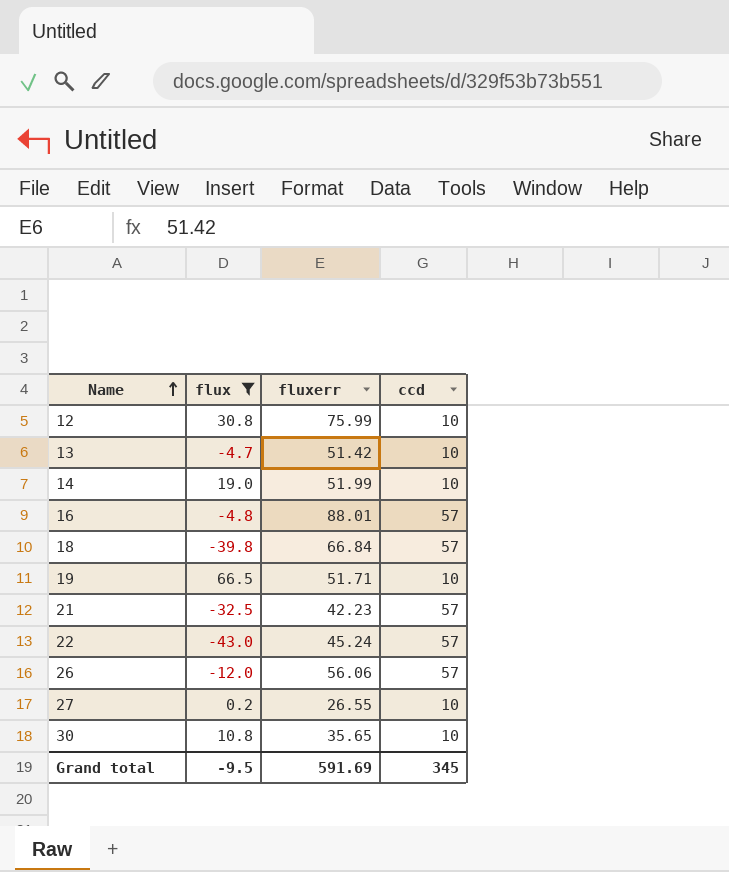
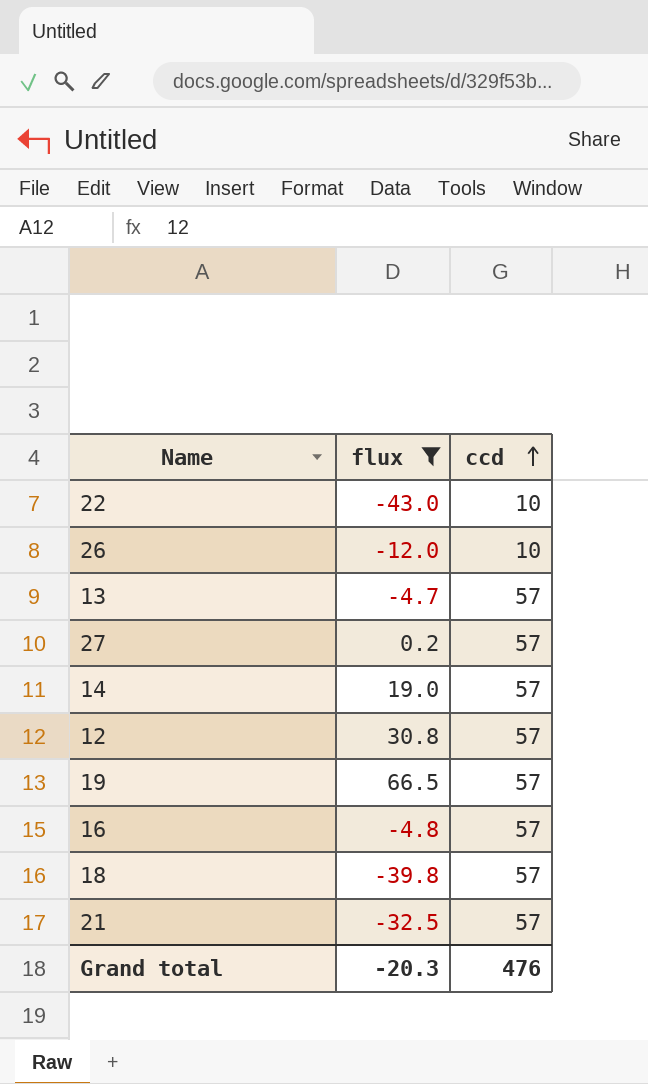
row order: Name ascending -> ccd ascending
column fluxerr | position: 3 -> none
row 30: 10.8 | 35.65 | 10 -> none
22 | ccd: 57 -> 10
26 | ccd: 57 -> 10
13 | ccd: 10 -> 57
27 | ccd: 10 -> 57
14 | ccd: 10 -> 57
12 | ccd: 10 -> 57
19 | ccd: 10 -> 57
Grand total | flux: -9.5 -> -20.3
Grand total | ccd: 345 -> 476

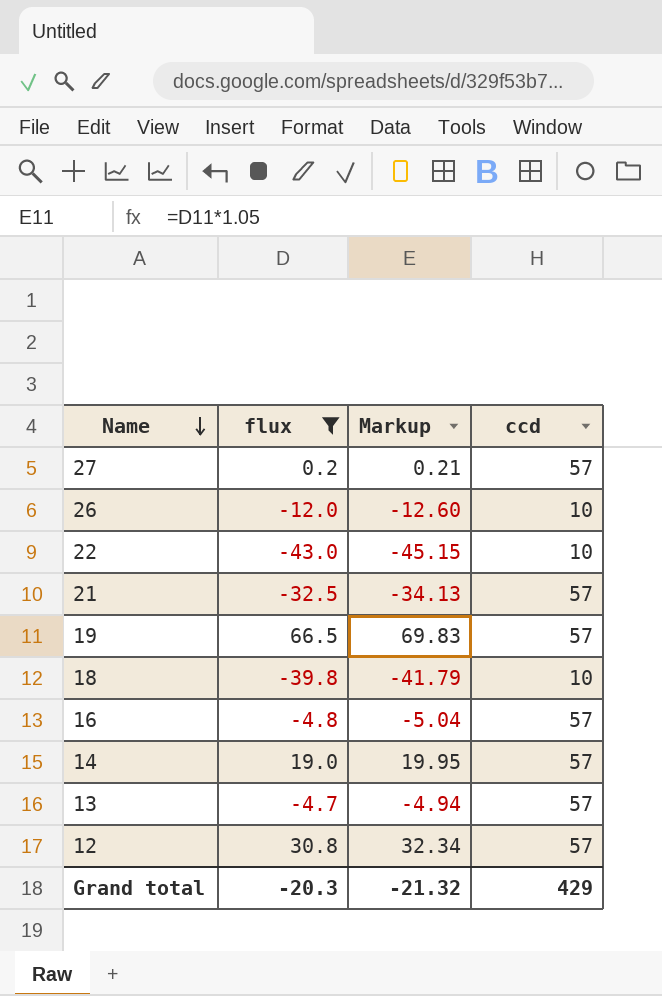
row order: ccd ascending -> Name descending
column Markup | formula: none -> [flux] * 1.05
18 | ccd: 57 -> 10
Grand total | ccd: 476 -> 429

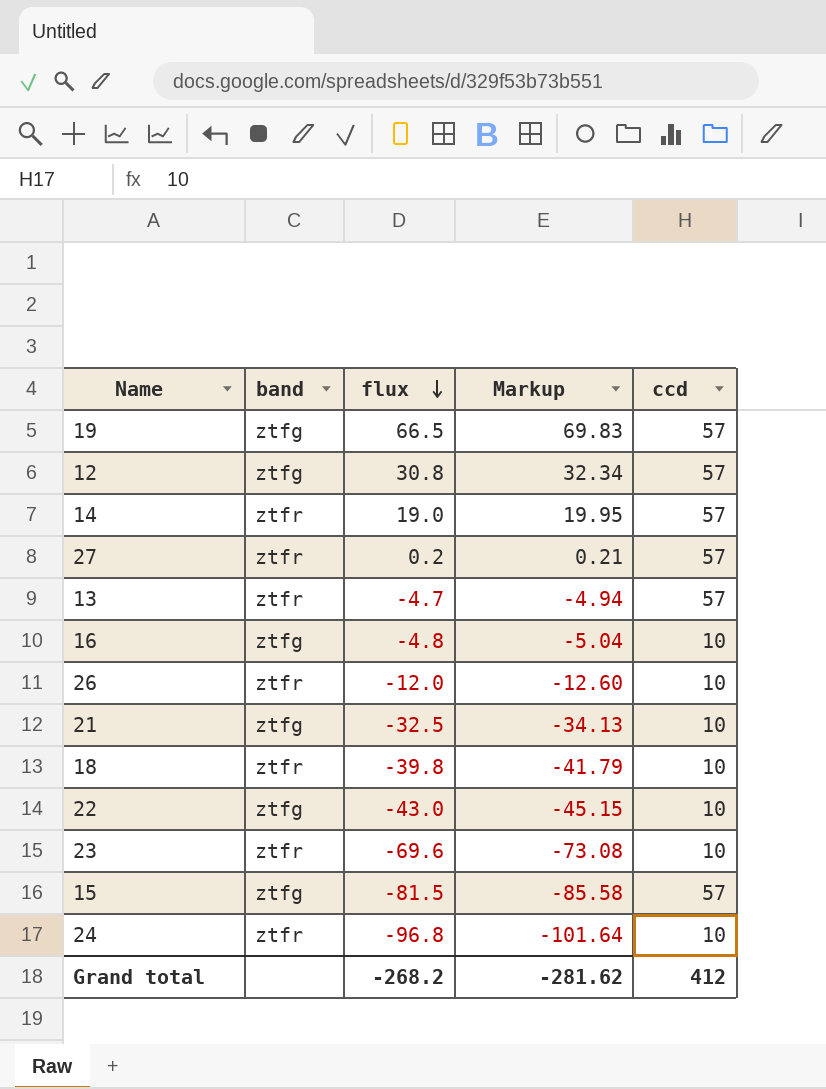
filter: flux >= -43.0 -> none
row order: Name descending -> flux descending
column band | position: none -> 2
16 | ccd: 57 -> 10
21 | ccd: 57 -> 10
Grand total | flux: -20.3 -> -268.2
Grand total | Markup: -21.32 -> -281.62
Grand total | ccd: 429 -> 412

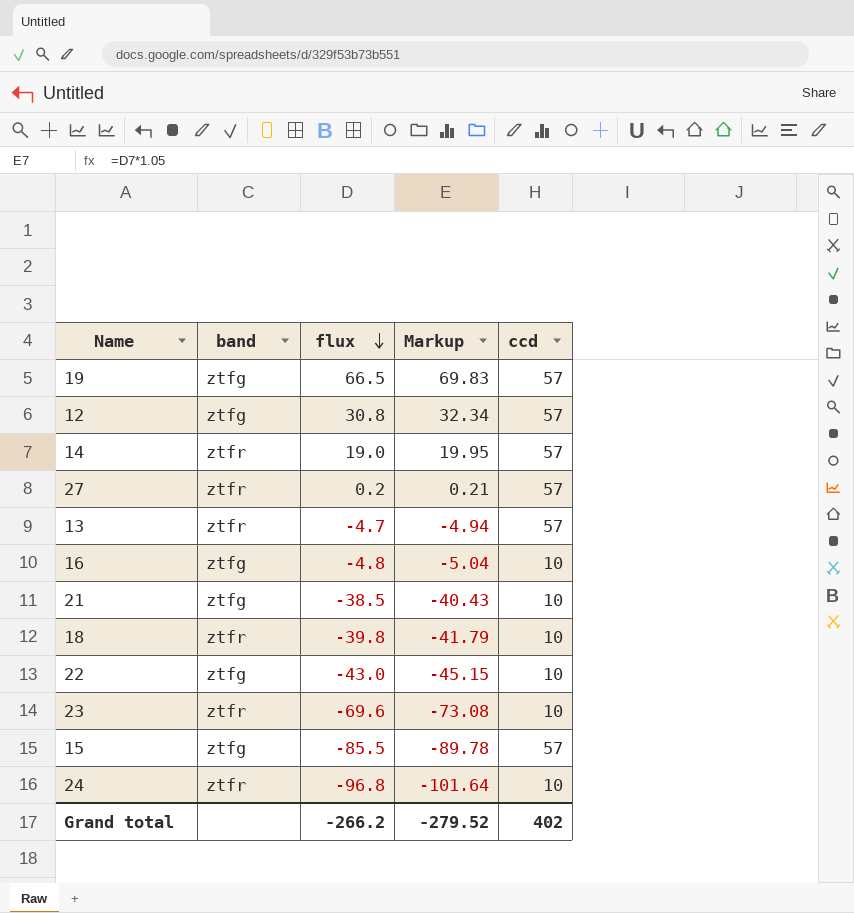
row 26: ztfr | -12.0 | -12.60 | 10 -> none
21 | flux: -32.5 -> -38.5
21 | Markup: -34.13 -> -40.43
15 | flux: -81.5 -> -85.5
15 | Markup: -85.58 -> -89.78
Grand total | flux: -268.2 -> -266.2
Grand total | Markup: -281.62 -> -279.52
Grand total | ccd: 412 -> 402

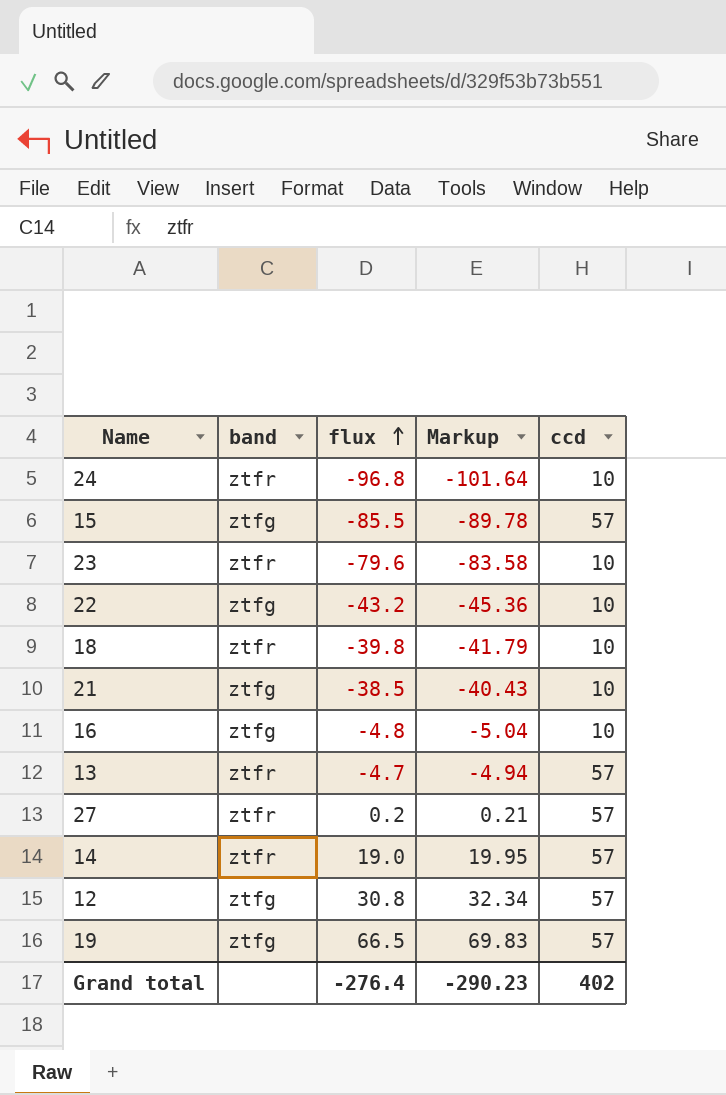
row order: flux descending -> flux ascending
23 | flux: -69.6 -> -79.6
23 | Markup: -73.08 -> -83.58
22 | flux: -43.0 -> -43.2
22 | Markup: -45.15 -> -45.36
Grand total | flux: -266.2 -> -276.4
Grand total | Markup: -279.52 -> -290.23

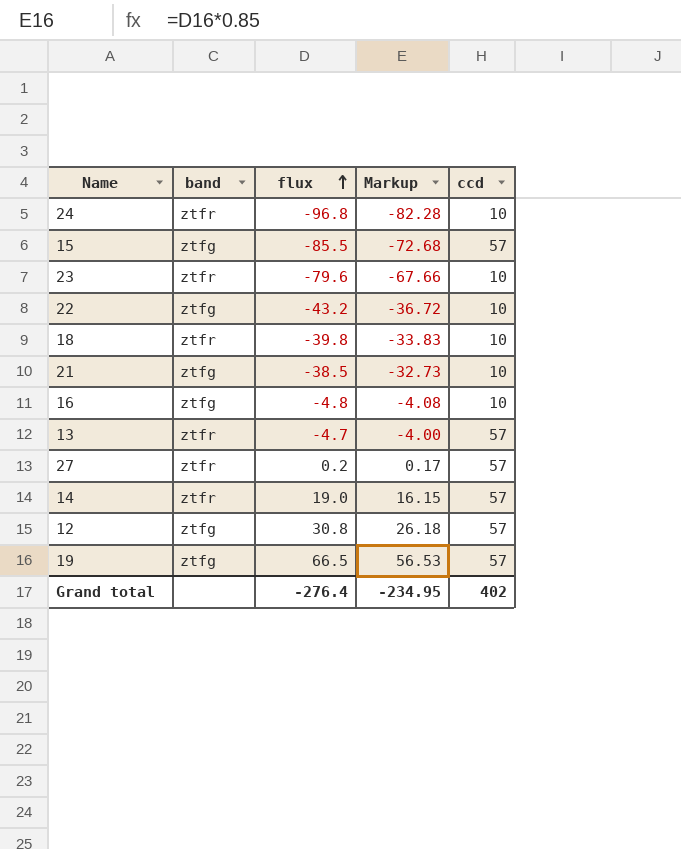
column Markup | formula: [flux] * 1.05 -> [flux] * 0.85
Grand total | Markup: -290.23 -> -234.95

